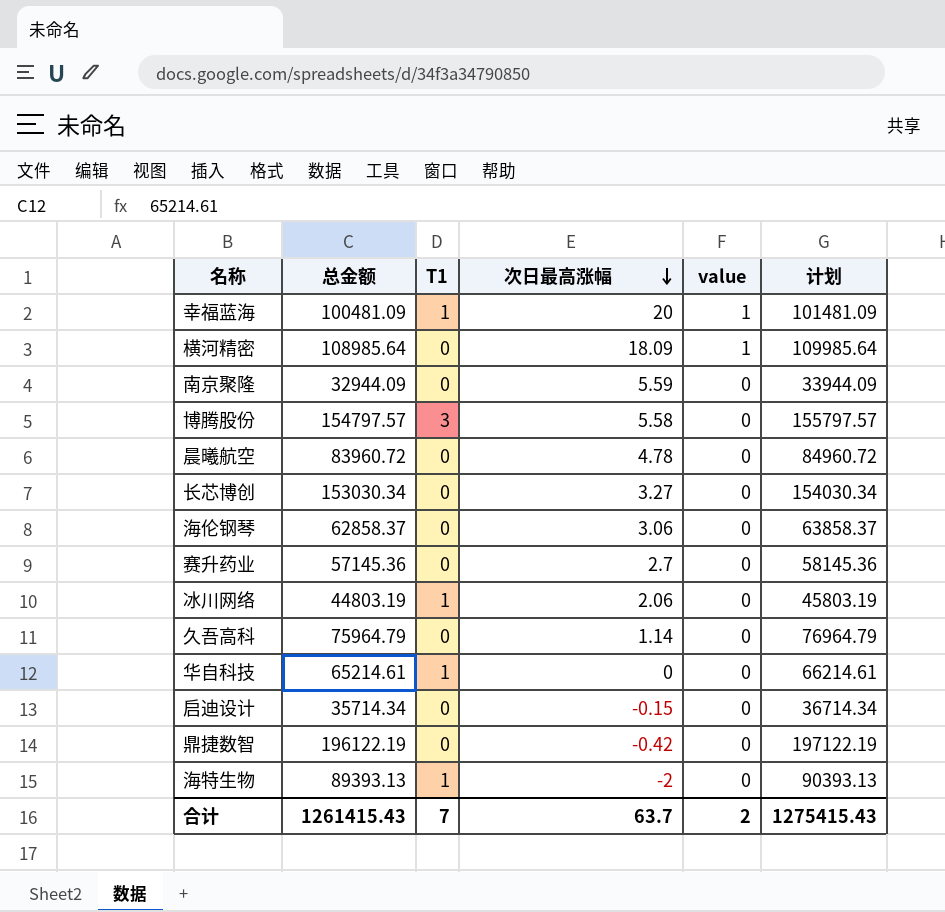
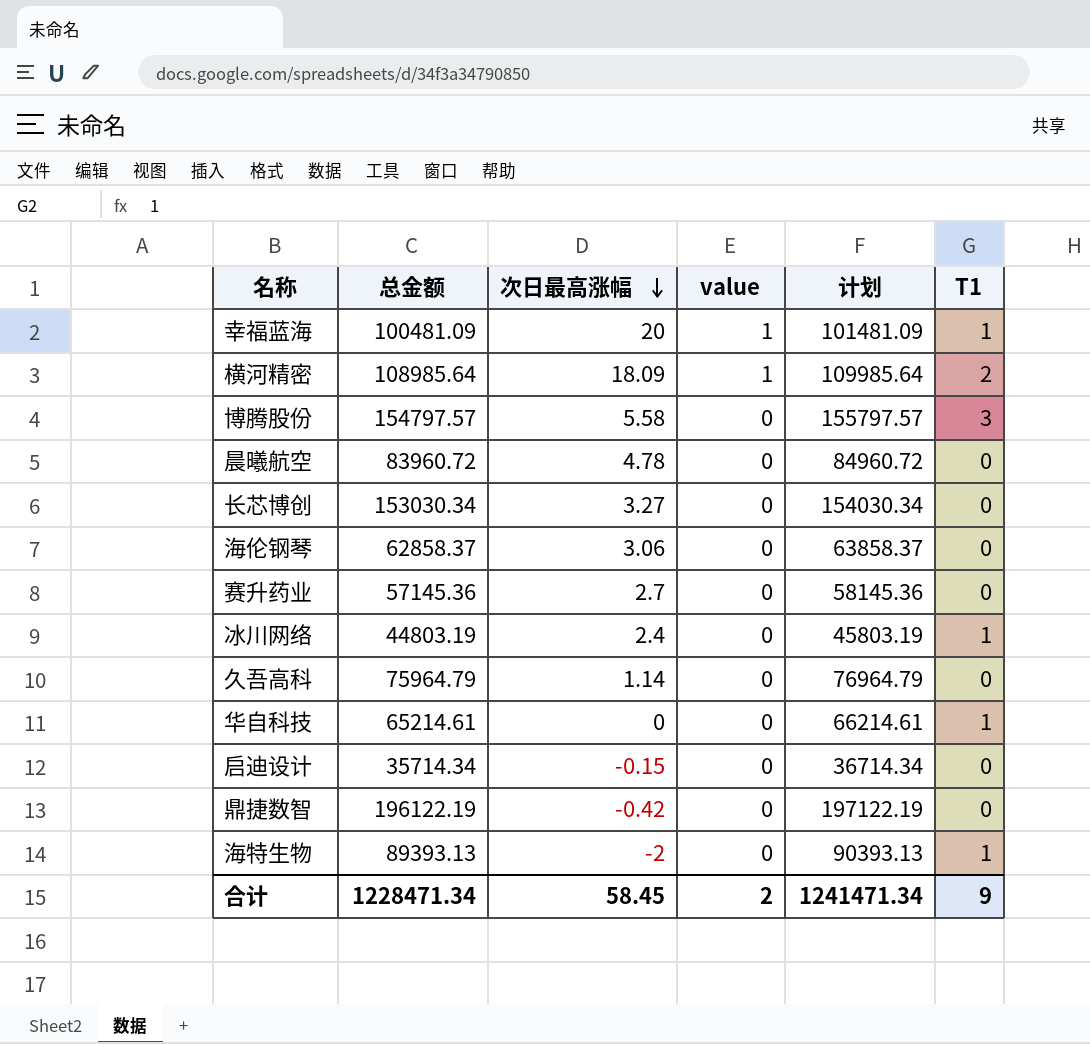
column T1 | position: 3 -> 6
row 南京聚隆: 32944.09 | 0 | 5.59 | 0 | 33944.09 -> none
横河精密 | T1: 0 -> 2
冰川网络 | 次日最高涨幅: 2.06 -> 2.4
合计 | 总金额: 1261415.43 -> 1228471.34
合计 | 次日最高涨幅: 63.7 -> 58.45
合计 | 计划: 1275415.43 -> 1241471.34
合计 | T1: 7 -> 9

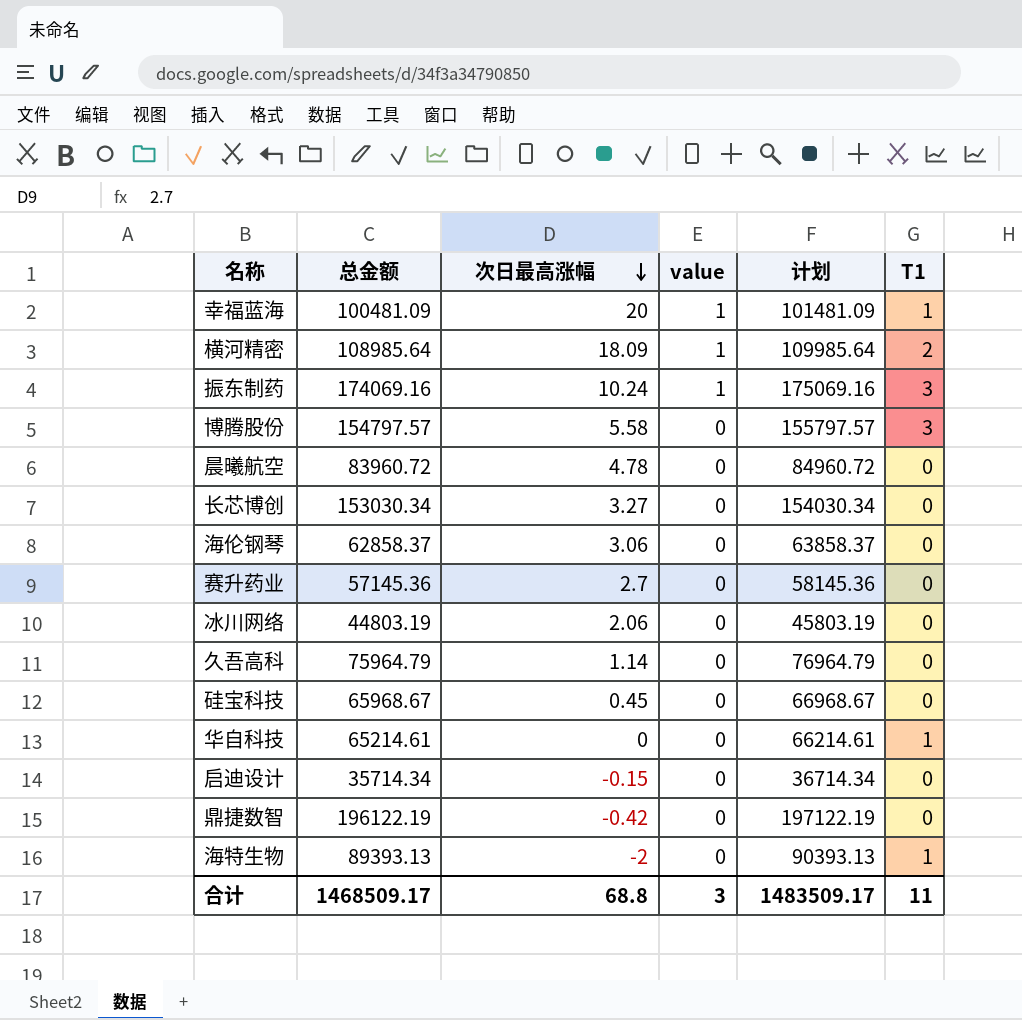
row 振东制药: none -> 174069.16 | 10.24 | 1 | 175069.16 | 3
冰川网络 | 次日最高涨幅: 2.4 -> 2.06
冰川网络 | T1: 1 -> 0
row 硅宝科技: none -> 65968.67 | 0.45 | 0 | 66968.67 | 0
合计 | 总金额: 1228471.34 -> 1468509.17
合计 | 次日最高涨幅: 58.45 -> 68.8
合计 | value: 2 -> 3
合计 | 计划: 1241471.34 -> 1483509.17
合计 | T1: 9 -> 11

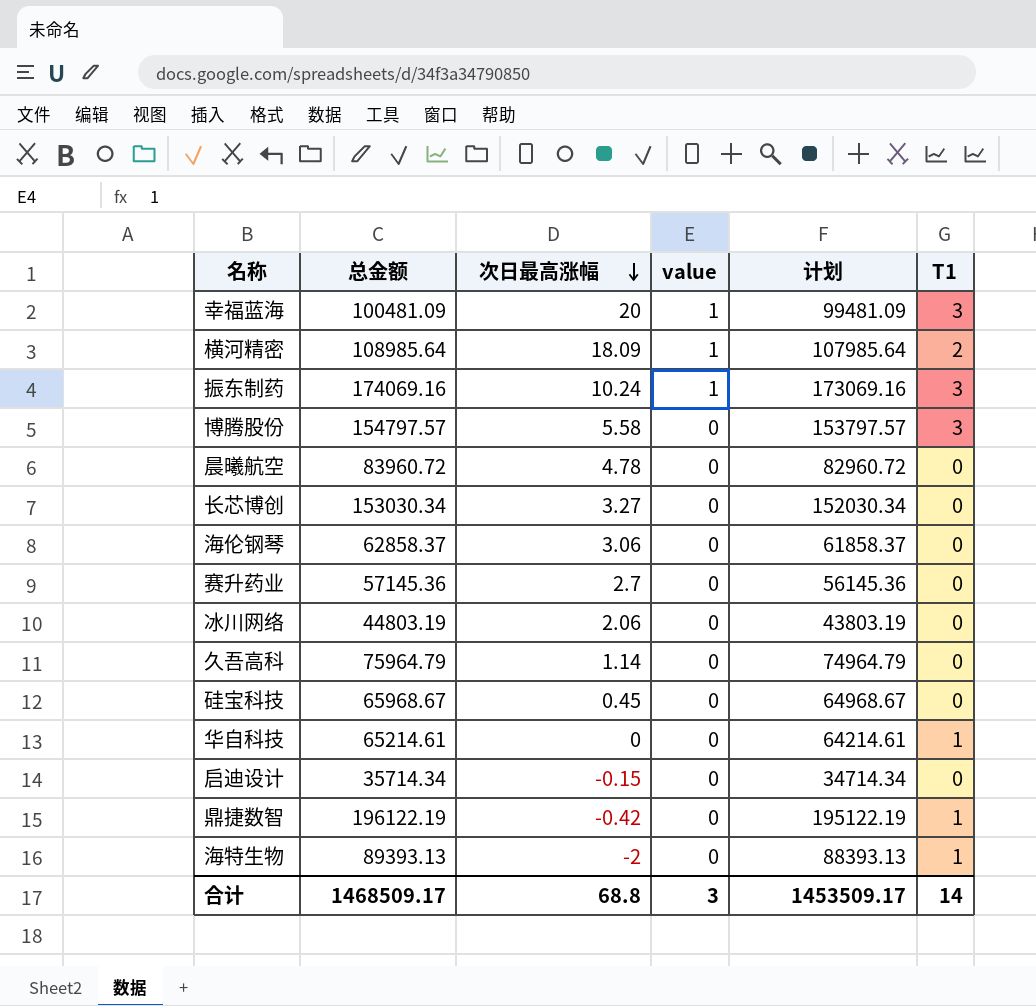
column 计划 | formula: [总金额] + 1000 -> [总金额] - 1000
幸福蓝海 | T1: 1 -> 3
鼎捷数智 | T1: 0 -> 1
合计 | 计划: 1483509.17 -> 1453509.17
合计 | T1: 11 -> 14

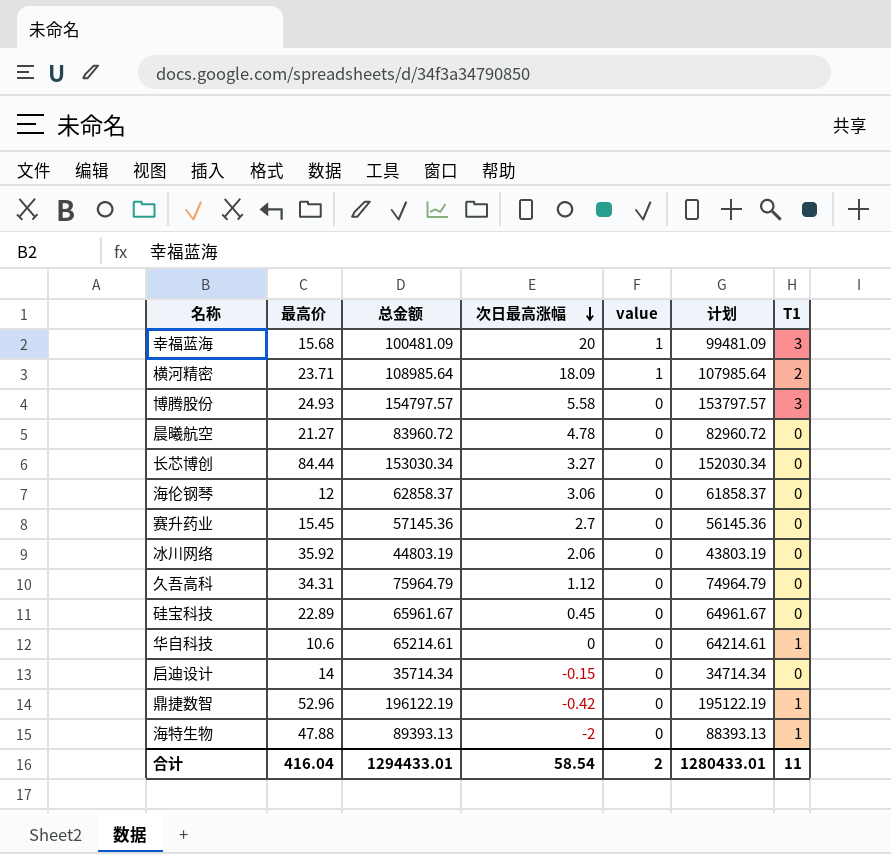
column 最高价 | position: none -> 2
row 振东制药: 174069.16 | 10.24 | 1 | 173069.16 | 3 -> none
久吾高科 | 次日最高涨幅: 1.14 -> 1.12
硅宝科技 | 总金额: 65968.67 -> 65961.67
硅宝科技 | 计划: 64968.67 -> 64961.67
合计 | 总金额: 1468509.17 -> 1294433.01
合计 | 次日最高涨幅: 68.8 -> 58.54
合计 | value: 3 -> 2
合计 | 计划: 1453509.17 -> 1280433.01
合计 | T1: 14 -> 11

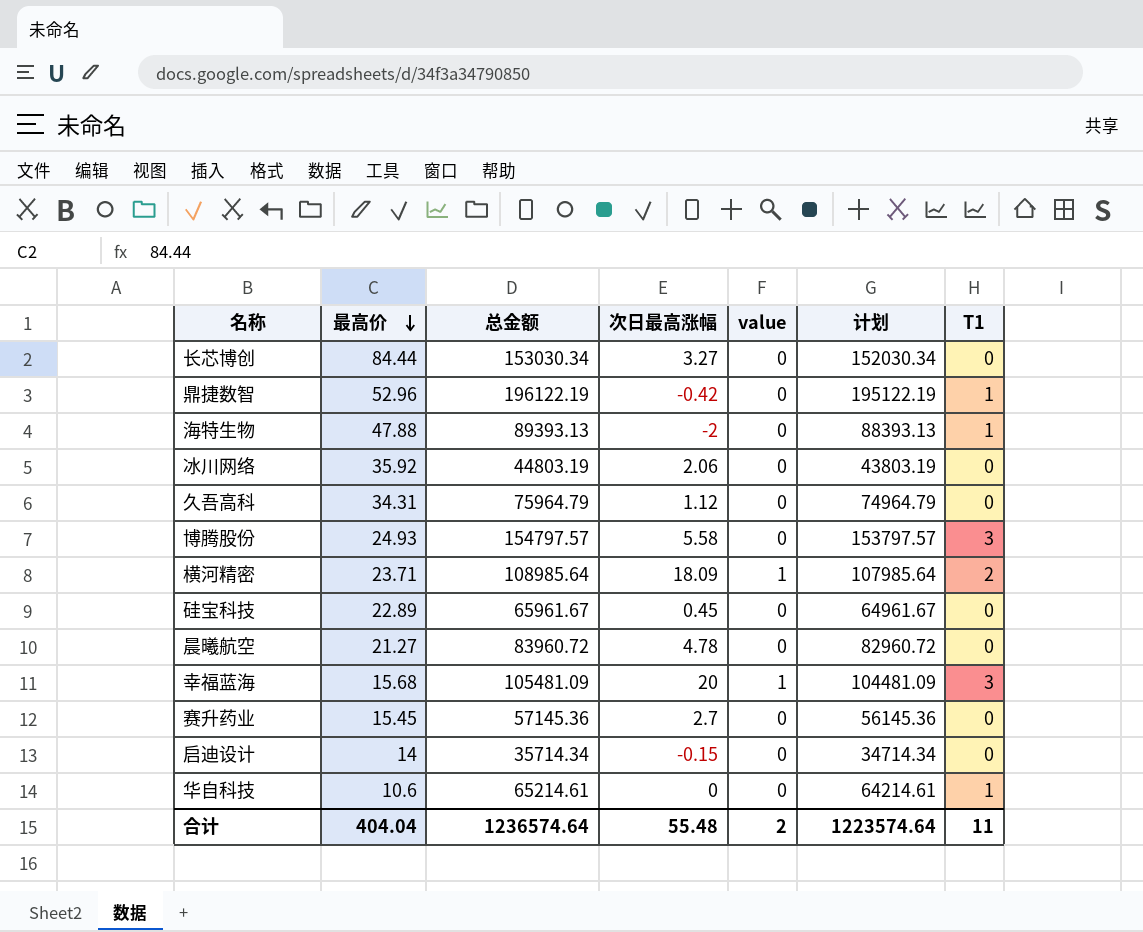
row order: 次日最高涨幅 descending -> 最高价 descending
row 海伦钢琴: 12 | 62858.37 | 3.06 | 0 | 61858.37 | 0 -> none
幸福蓝海 | 总金额: 100481.09 -> 105481.09
幸福蓝海 | 计划: 99481.09 -> 104481.09
合计 | 最高价: 416.04 -> 404.04
合计 | 总金额: 1294433.01 -> 1236574.64
合计 | 次日最高涨幅: 58.54 -> 55.48
合计 | 计划: 1280433.01 -> 1223574.64

